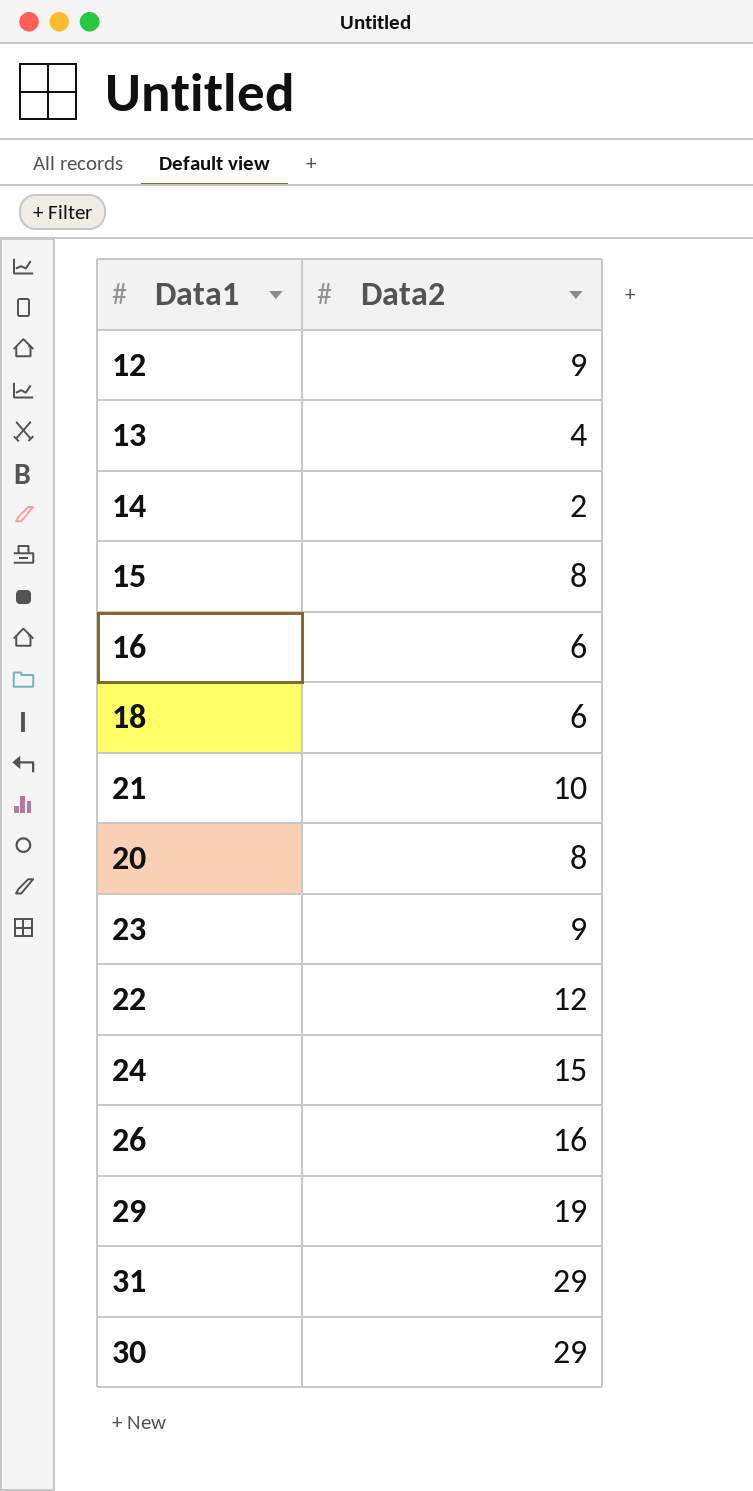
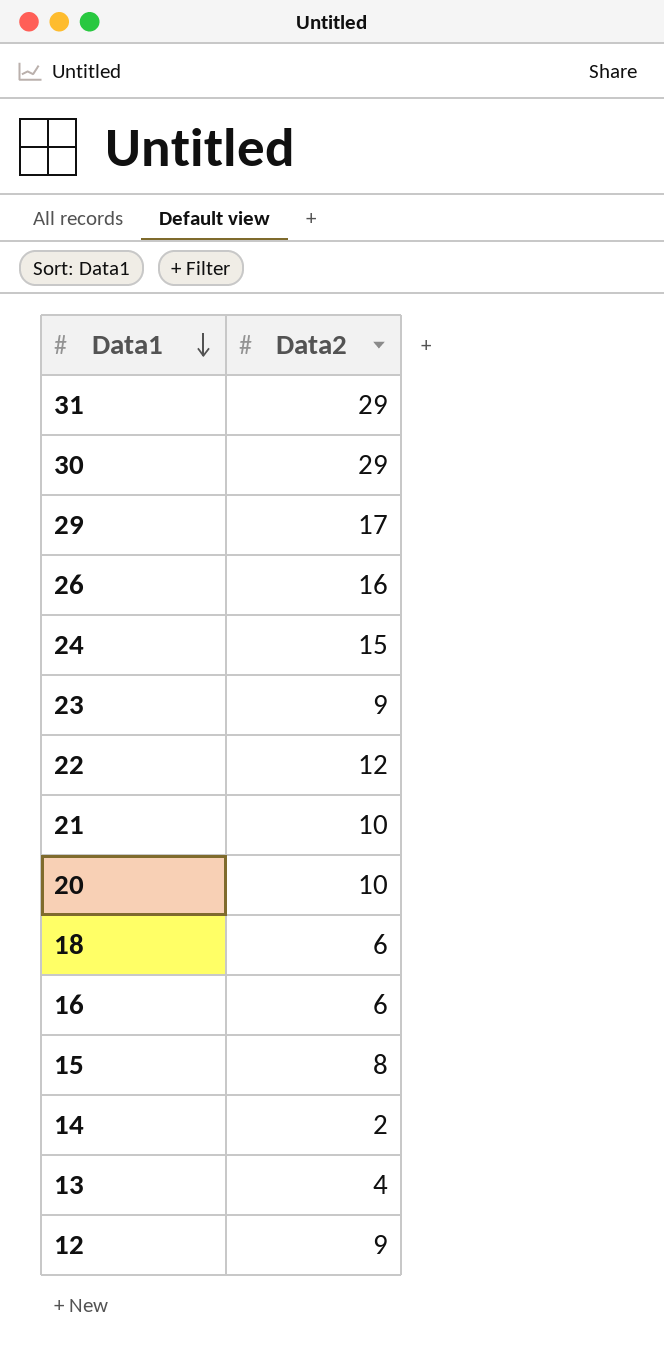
row order: none -> Data1 descending
29 | Data2: 19 -> 17
20 | Data2: 8 -> 10

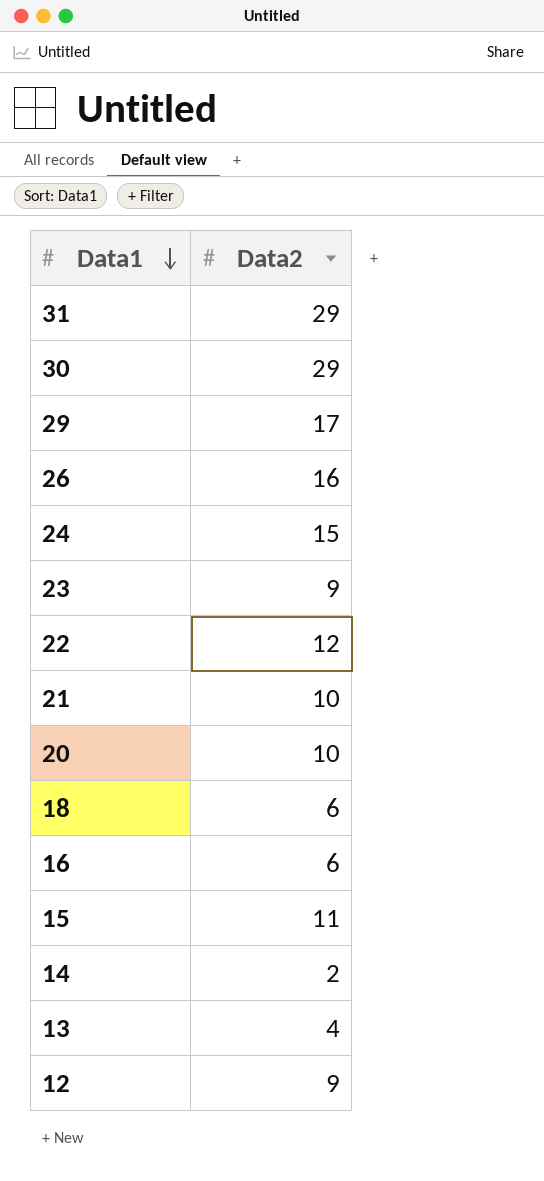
15 | Data2: 8 -> 11

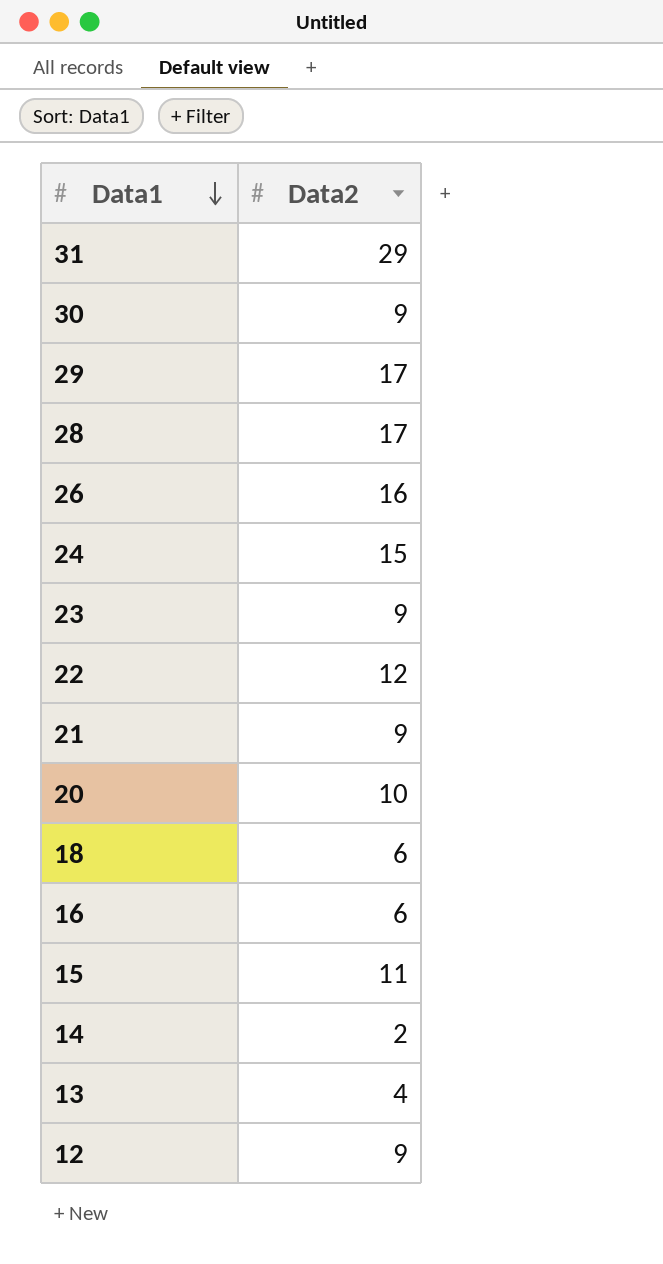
30 | Data2: 29 -> 9
row 28: none -> 17
21 | Data2: 10 -> 9

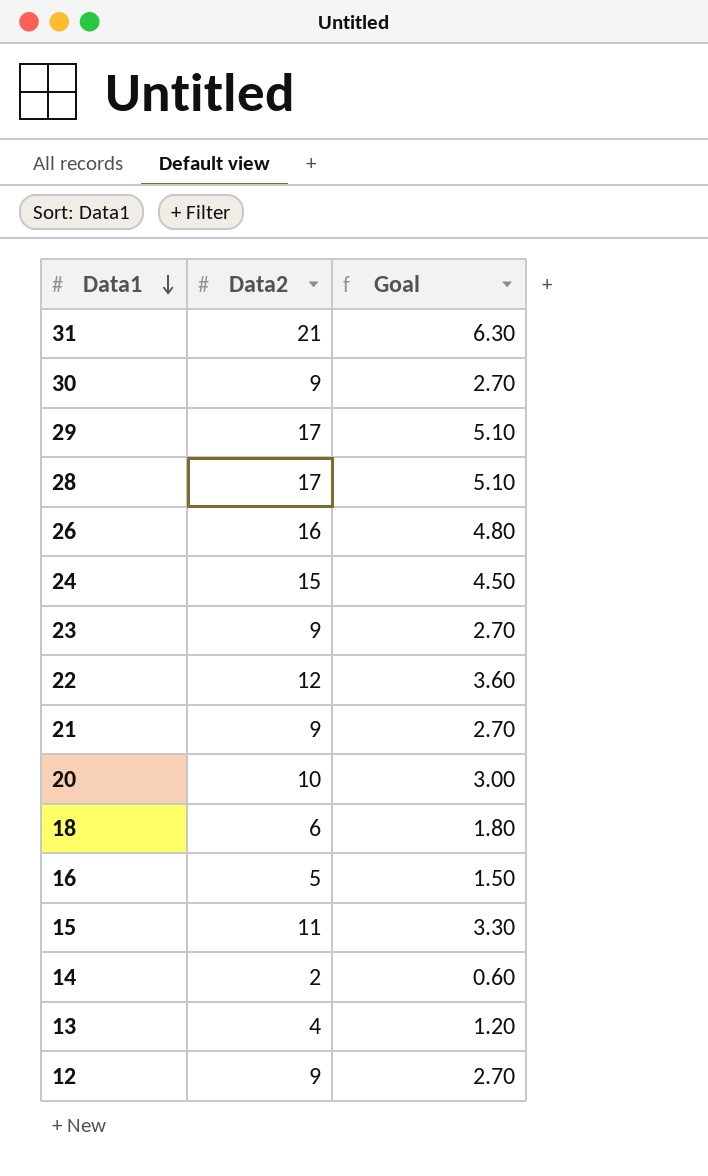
column Goal | formula: none -> [Data2] * 0.3
31 | Data2: 29 -> 21
16 | Data2: 6 -> 5

